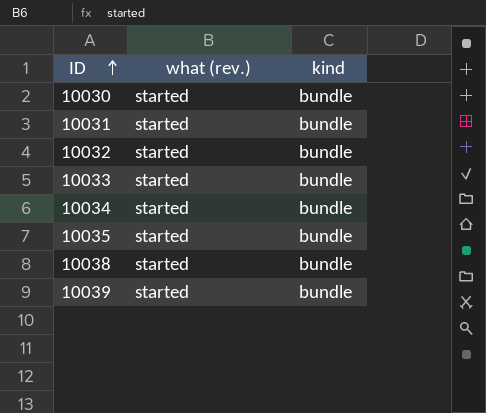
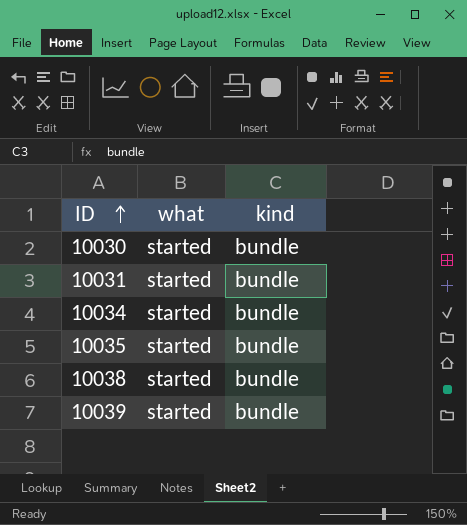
column name: what (rev.) -> what
row 10032: started | bundle -> none
row 10033: started | bundle -> none

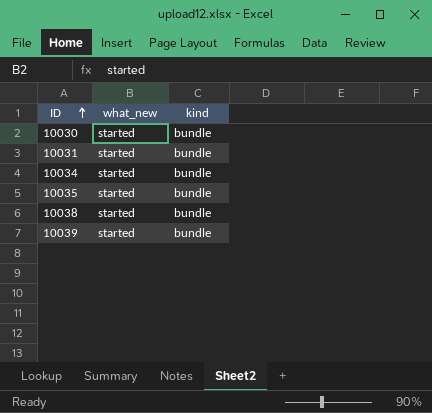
column name: what -> what_new

